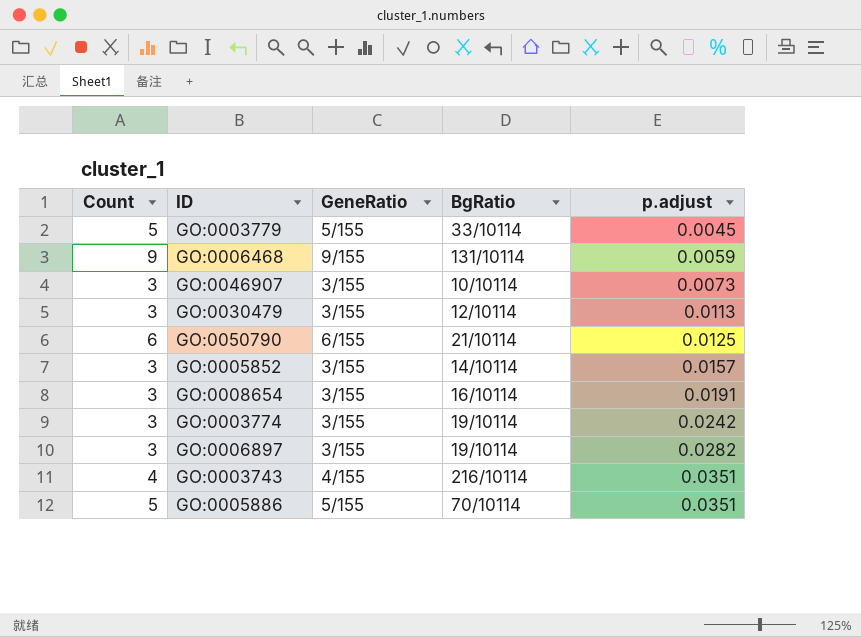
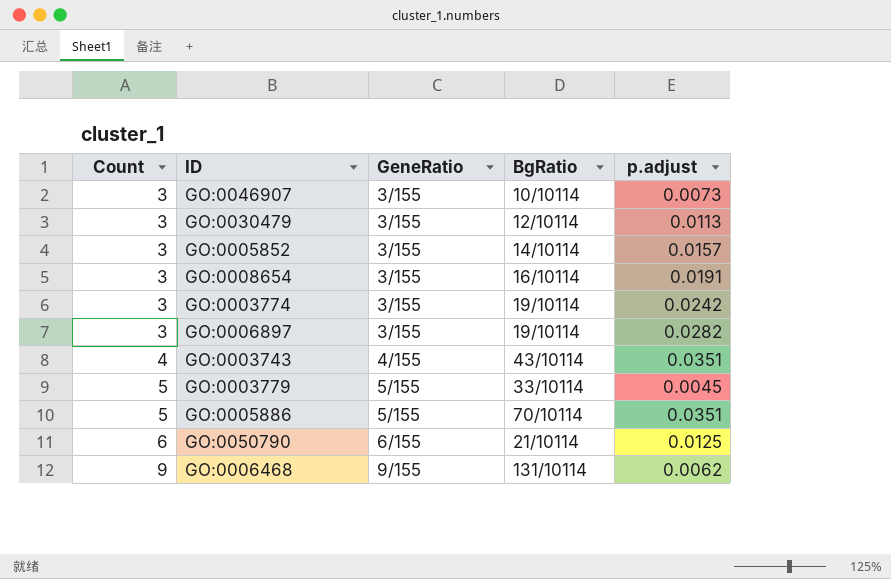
row order: p.adjust ascending -> Count ascending
GO:0003743 | BgRatio: 216/10114 -> 43/10114
GO:0006468 | p.adjust: 0.0059 -> 0.0062

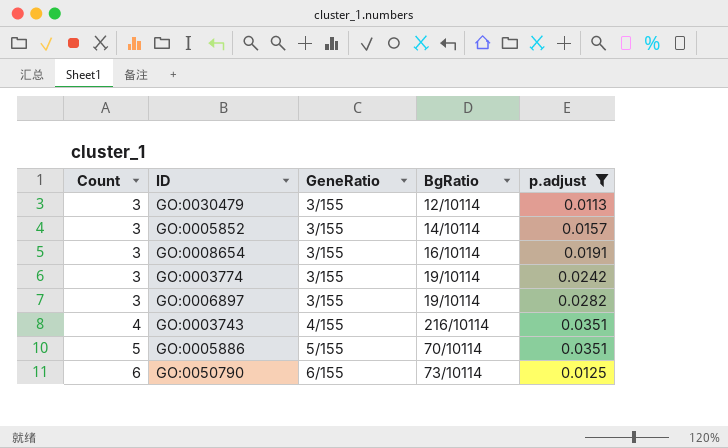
filter: none -> p.adjust >= 0.0113
GO:0003743 | BgRatio: 43/10114 -> 216/10114
GO:0050790 | BgRatio: 21/10114 -> 73/10114

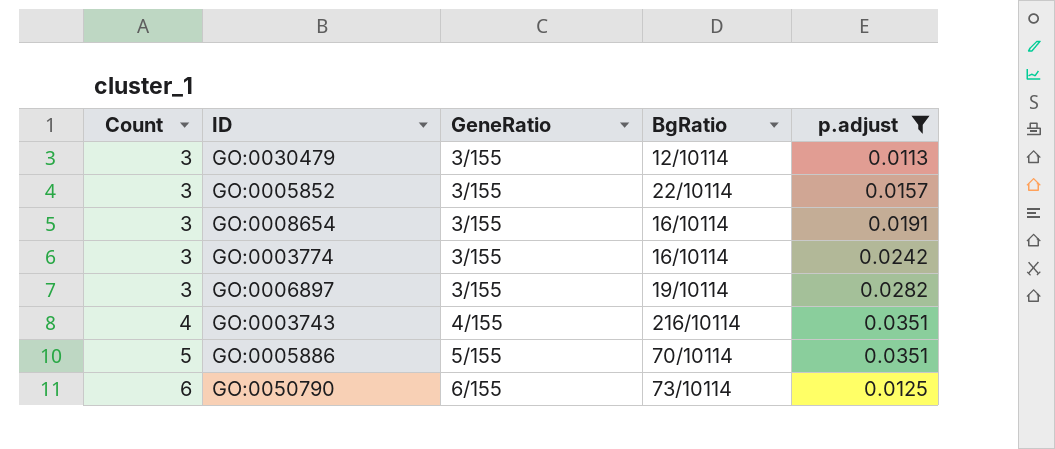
GO:0005852 | BgRatio: 14/10114 -> 22/10114
GO:0003774 | BgRatio: 19/10114 -> 16/10114

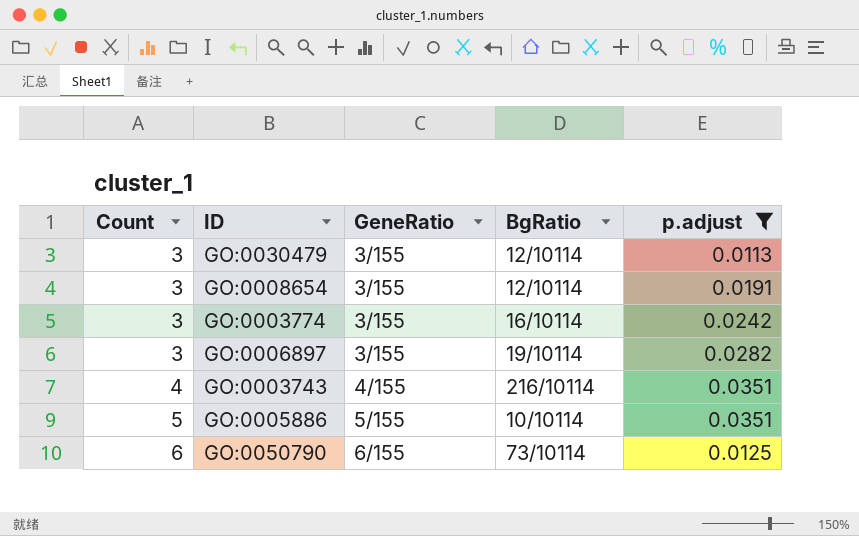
row GO:0005852: 3 | 3/155 | 22/10114 | 0.0157 -> none
GO:0008654 | BgRatio: 16/10114 -> 12/10114
GO:0005886 | BgRatio: 70/10114 -> 10/10114

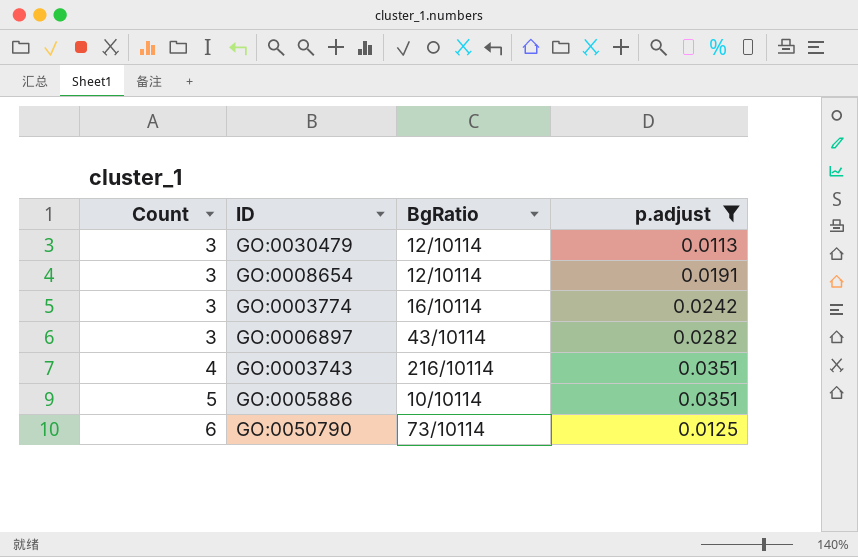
column GeneRatio | position: 3 -> none
GO:0006897 | BgRatio: 19/10114 -> 43/10114

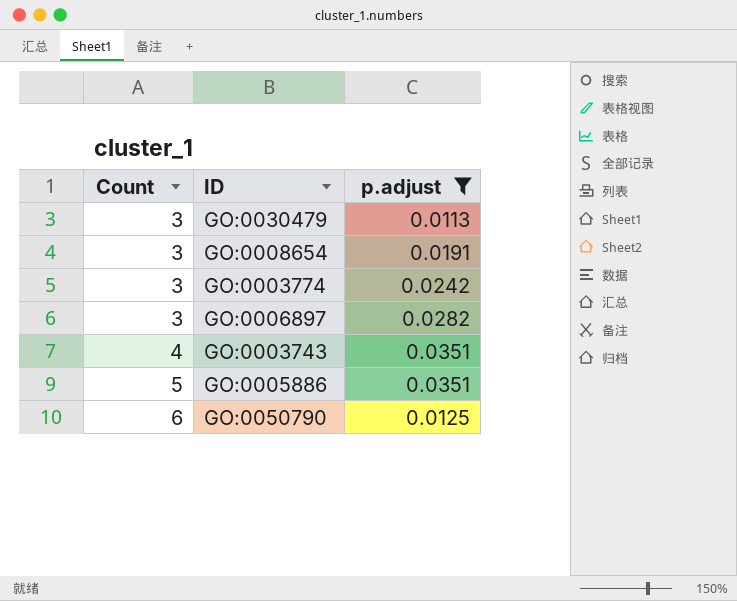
column BgRatio | position: 3 -> none

